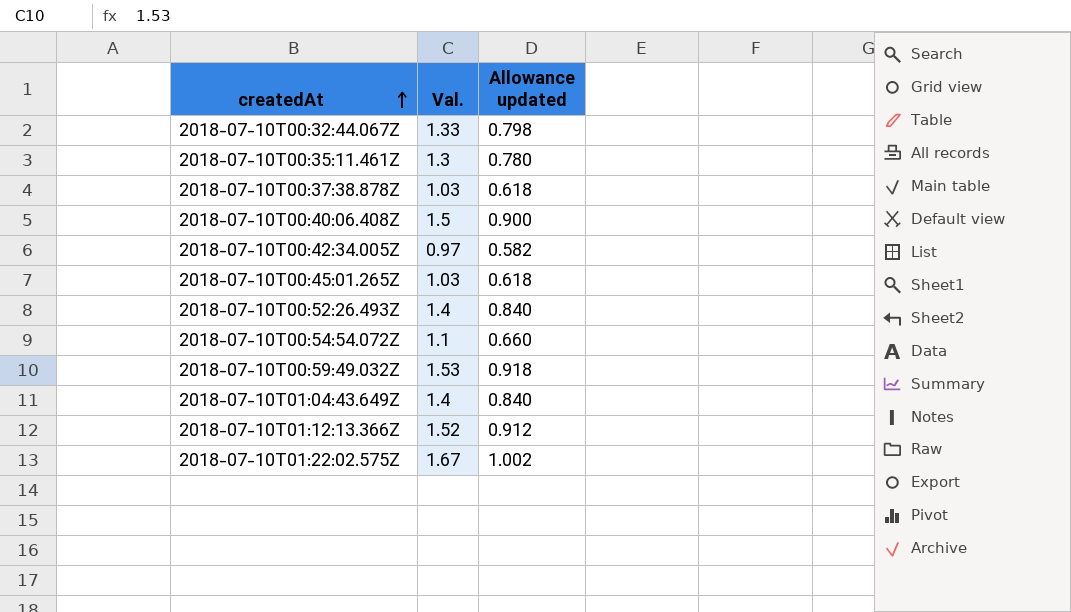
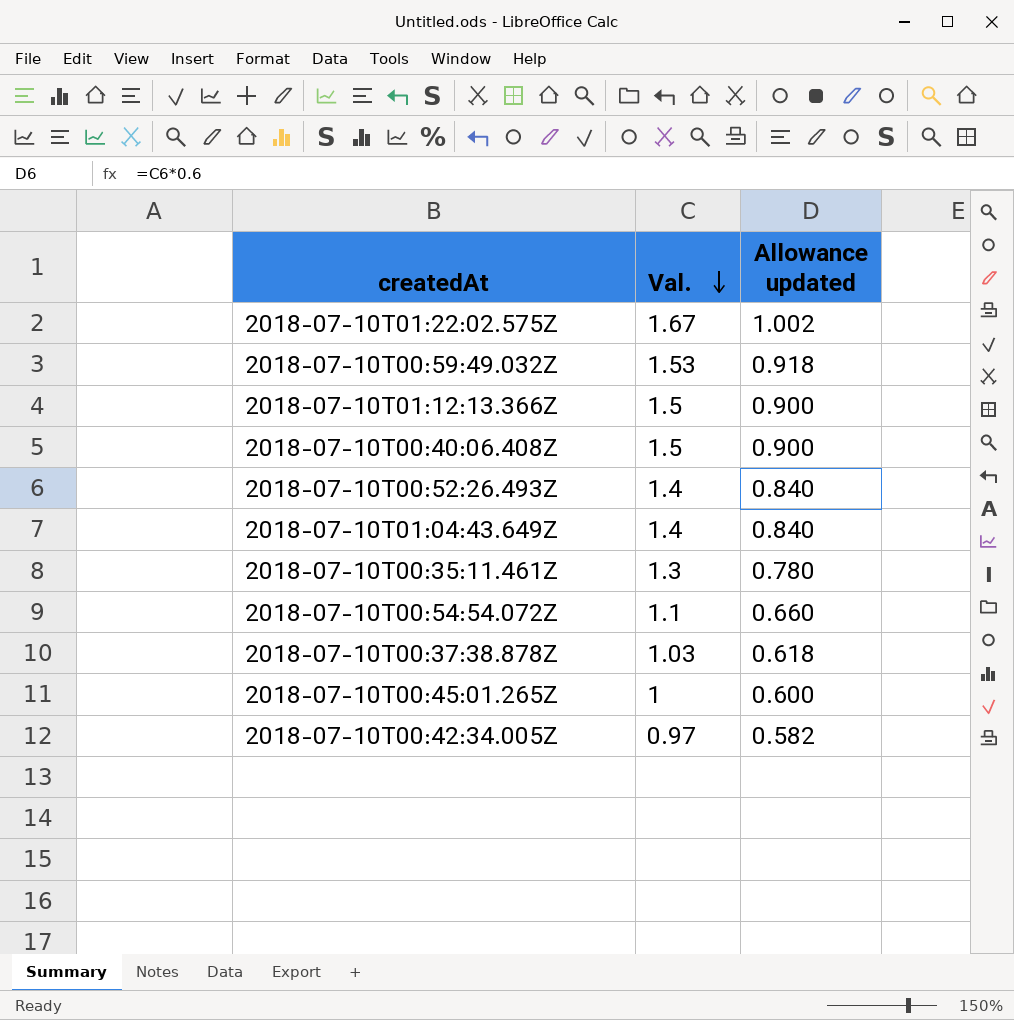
row order: createdAt ascending -> Val. descending
row 2018-07-10T00:32:44.067Z: 1.33 | 0.798 -> none
2018-07-10T01:12:13.366Z | Val.: 1.52 -> 1.5
2018-07-10T01:12:13.366Z | Allowance updated: 0.912 -> 0.900
2018-07-10T00:45:01.265Z | Val.: 1.03 -> 1
2018-07-10T00:45:01.265Z | Allowance updated: 0.618 -> 0.600

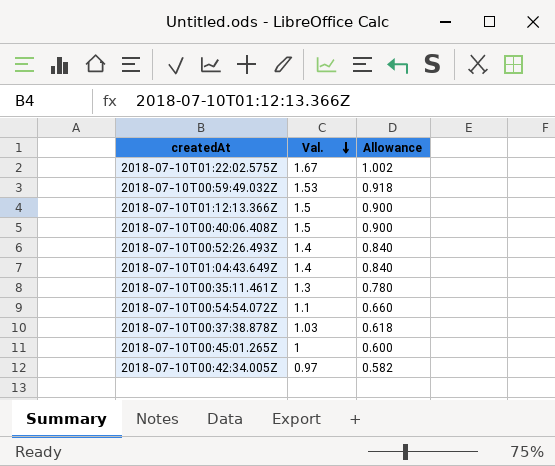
column name: Allowance updated -> Allowance

